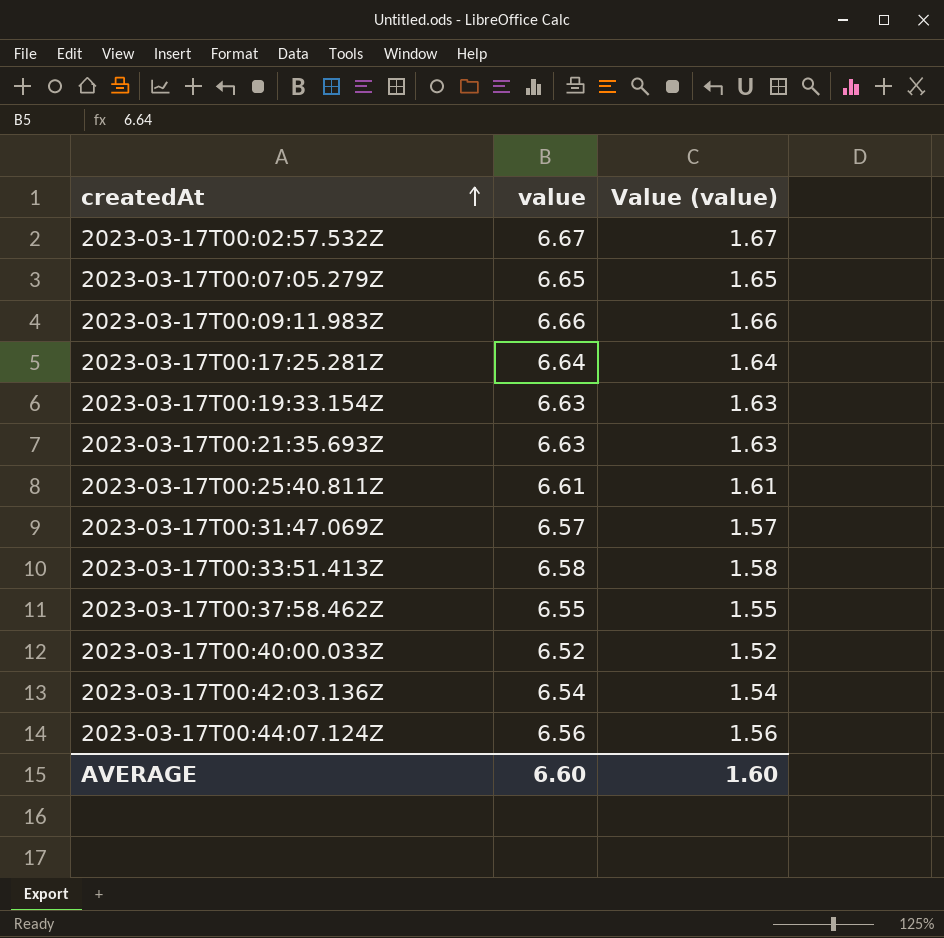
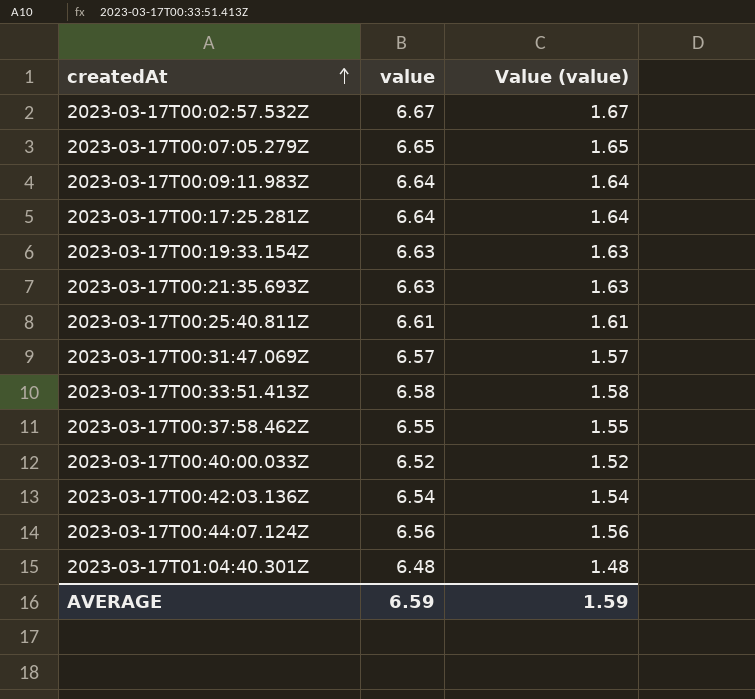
2023-03-17T00:09:11.983Z | value: 6.66 -> 6.64
2023-03-17T00:09:11.983Z | Value (value): 1.66 -> 1.64
row 2023-03-17T01:04:40.301Z: none -> 6.48 | 1.48
AVERAGE | value: 6.60 -> 6.59
AVERAGE | Value (value): 1.60 -> 1.59

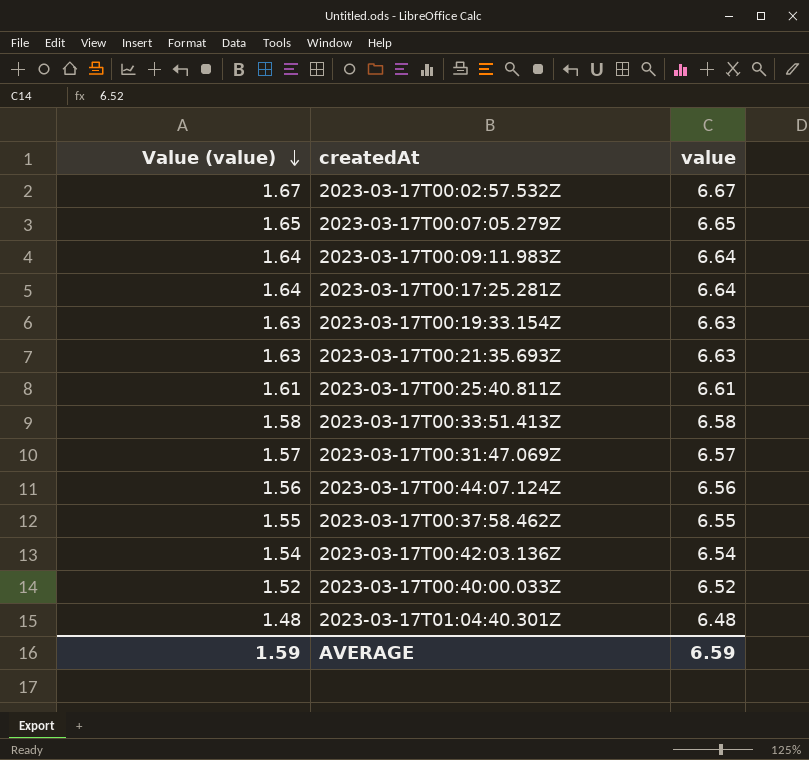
row order: createdAt ascending -> Value (value) descending
column Value (value) | position: 3 -> 1

